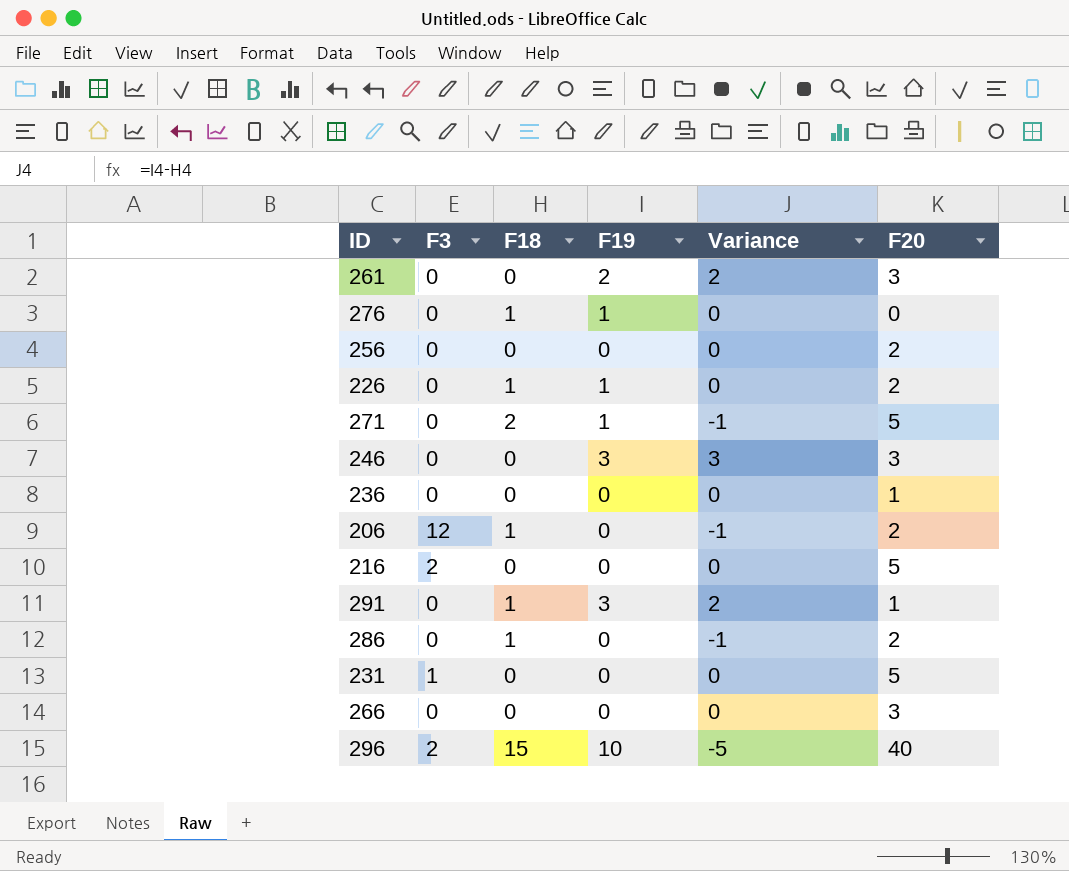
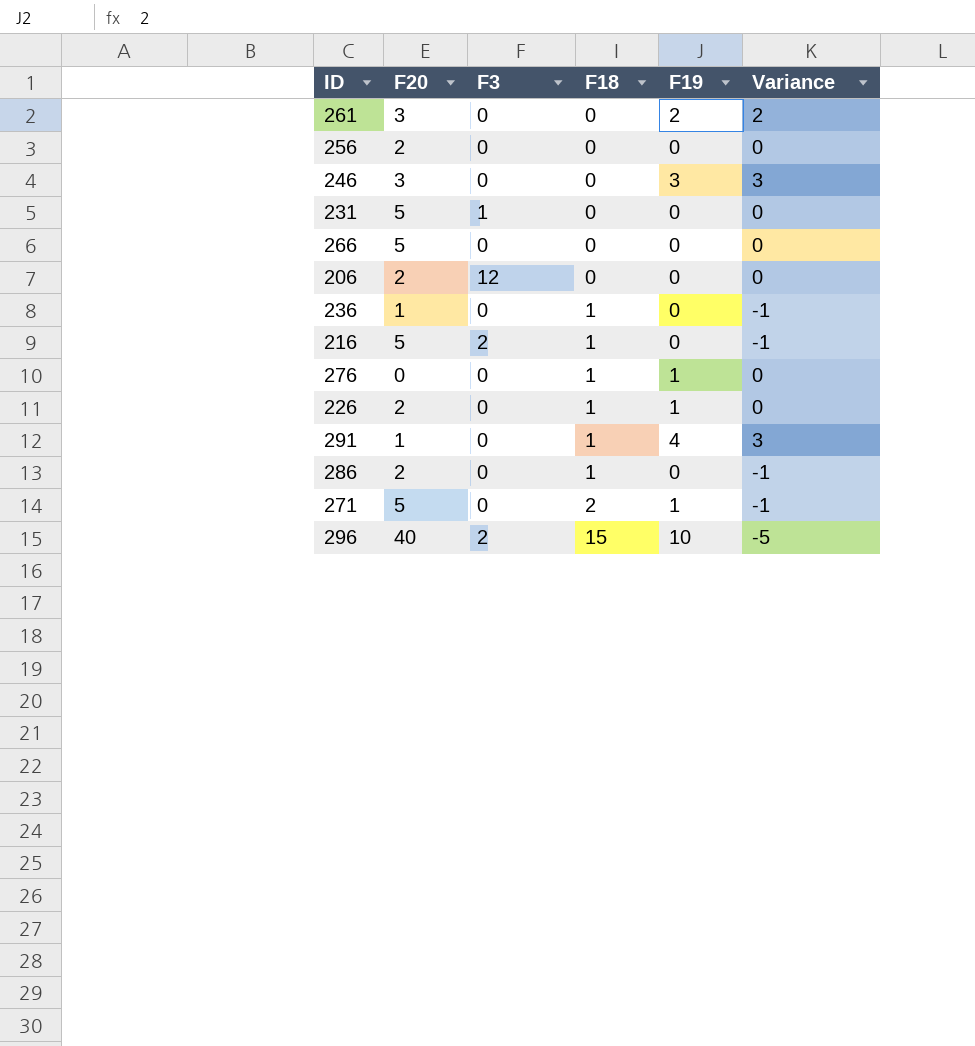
row order: none -> F18 ascending
column F20 | position: 6 -> 2
266 | F20: 3 -> 5
206 | F18: 1 -> 0
206 | Variance: -1 -> 0
236 | F18: 0 -> 1
236 | Variance: 0 -> -1
216 | F18: 0 -> 1
216 | Variance: 0 -> -1
291 | F19: 3 -> 4
291 | Variance: 2 -> 3

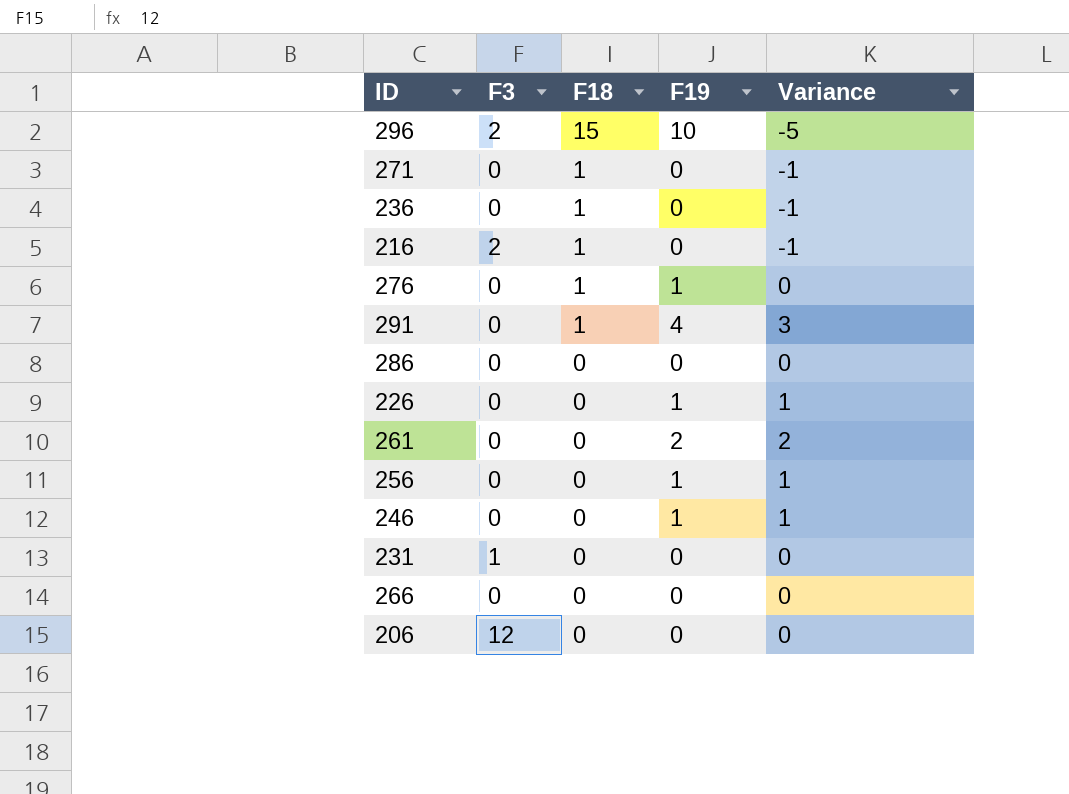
row order: F18 ascending -> F18 descending
column F20 | position: 2 -> none
271 | F18: 2 -> 1
271 | F19: 1 -> 0
286 | F18: 1 -> 0
286 | Variance: -1 -> 0
226 | F18: 1 -> 0
226 | Variance: 0 -> 1
256 | F19: 0 -> 1
256 | Variance: 0 -> 1
246 | F19: 3 -> 1
246 | Variance: 3 -> 1

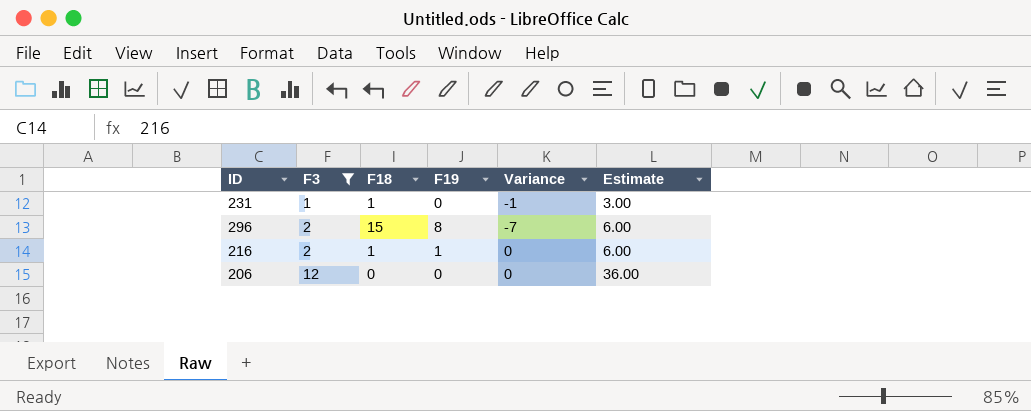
filter: none -> F3 != 0
row order: F18 descending -> F3 ascending
column Estimate | formula: none -> [F3] * 3
231 | F18: 0 -> 1
231 | Variance: 0 -> -1
296 | F19: 10 -> 8
296 | Variance: -5 -> -7
216 | F19: 0 -> 1
216 | Variance: -1 -> 0

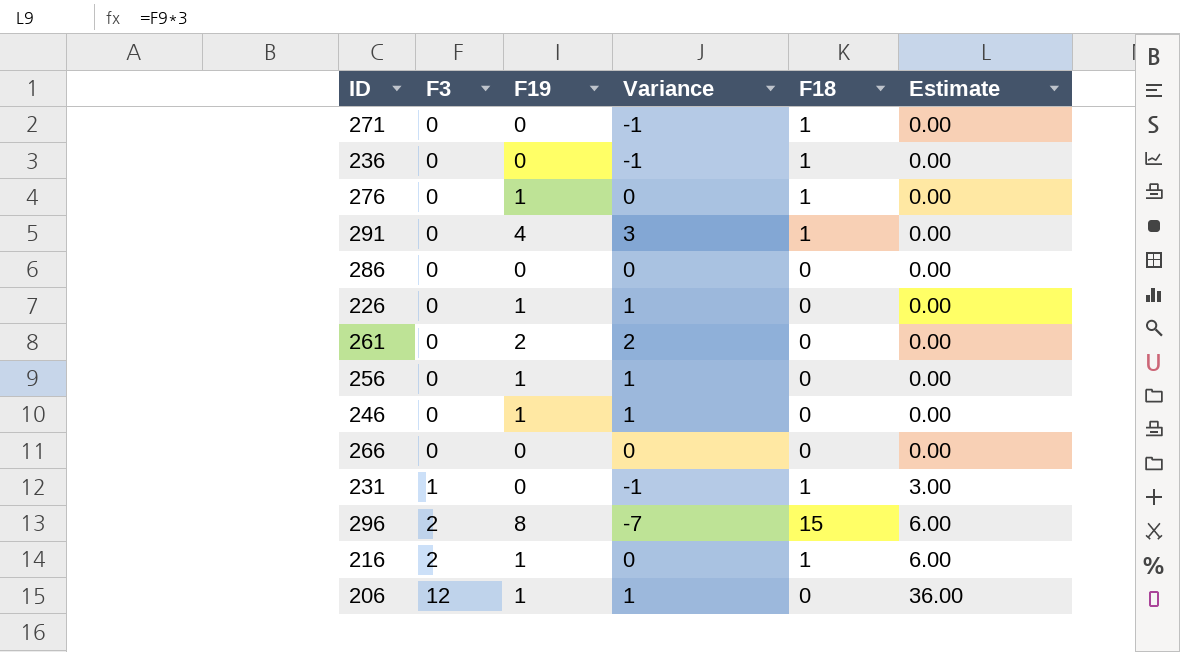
filter: F3 != 0 -> none
column F18 | position: 3 -> 5
206 | F19: 0 -> 1
206 | Variance: 0 -> 1

